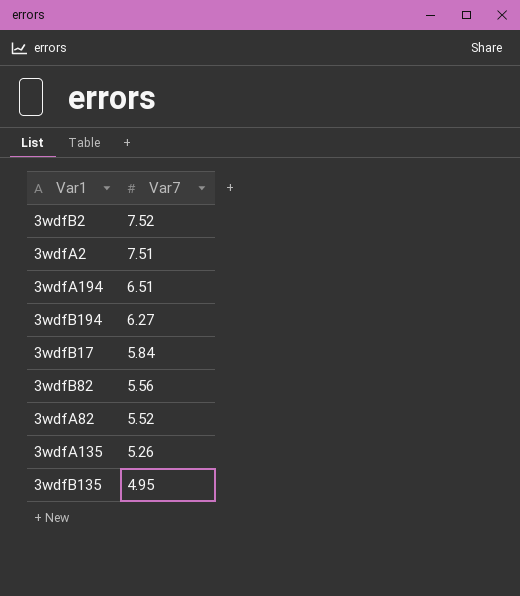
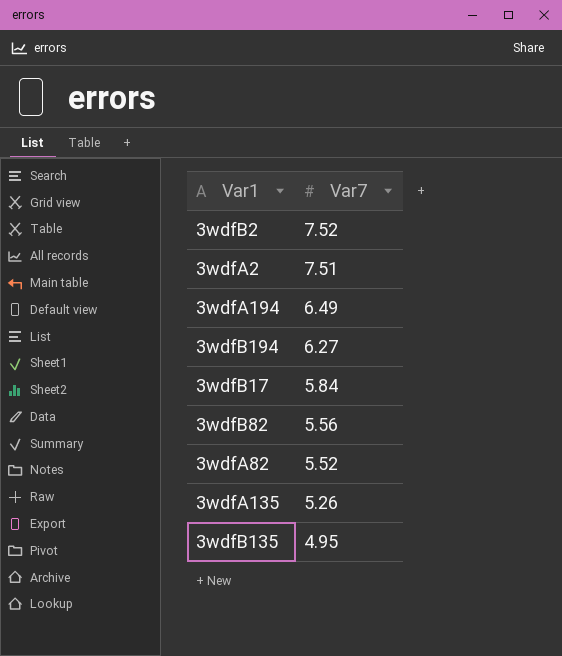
3wdfA194 | Var7: 6.51 -> 6.49

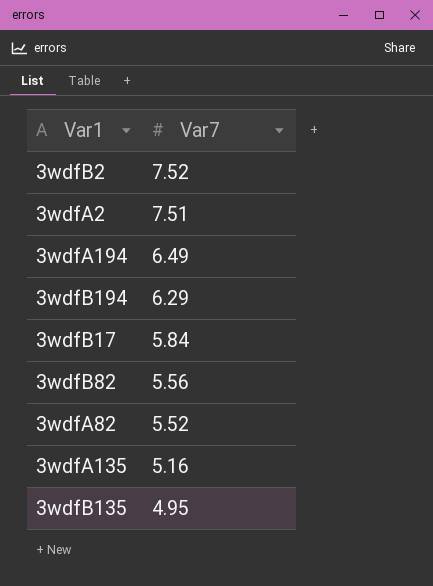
3wdfB194 | Var7: 6.27 -> 6.29
3wdfA135 | Var7: 5.26 -> 5.16

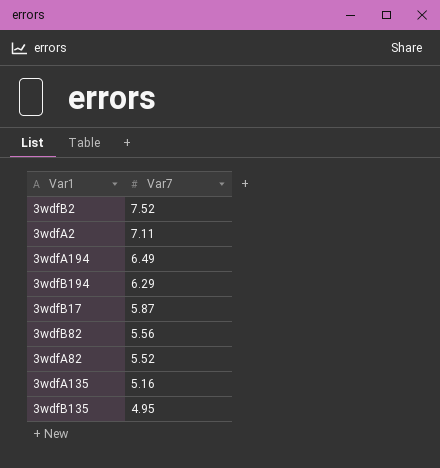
3wdfA2 | Var7: 7.51 -> 7.11
3wdfB17 | Var7: 5.84 -> 5.87

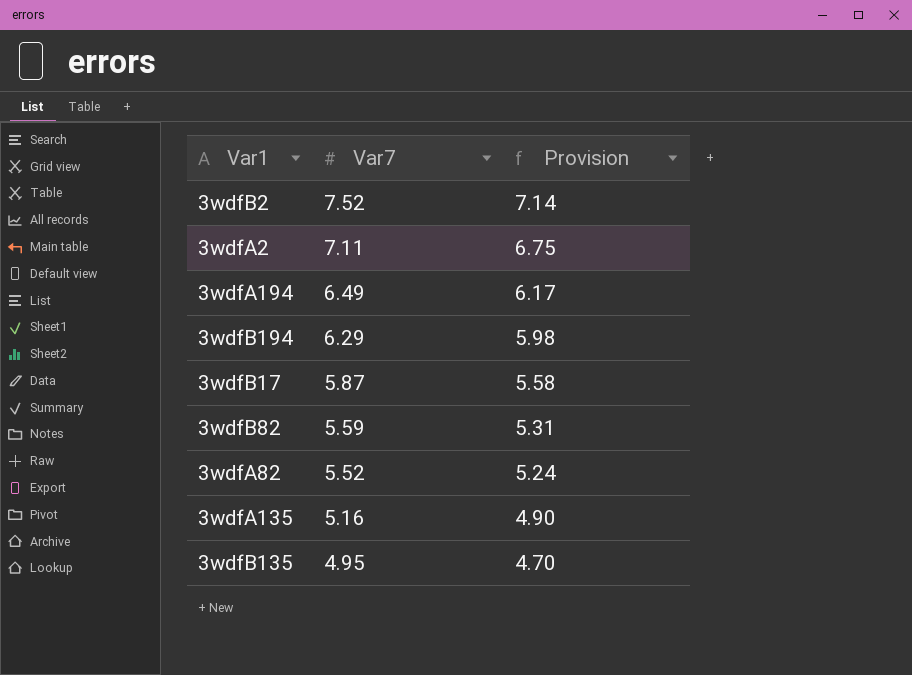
column Provision | formula: none -> [Var7] * 0.95
3wdfB82 | Var7: 5.56 -> 5.59

